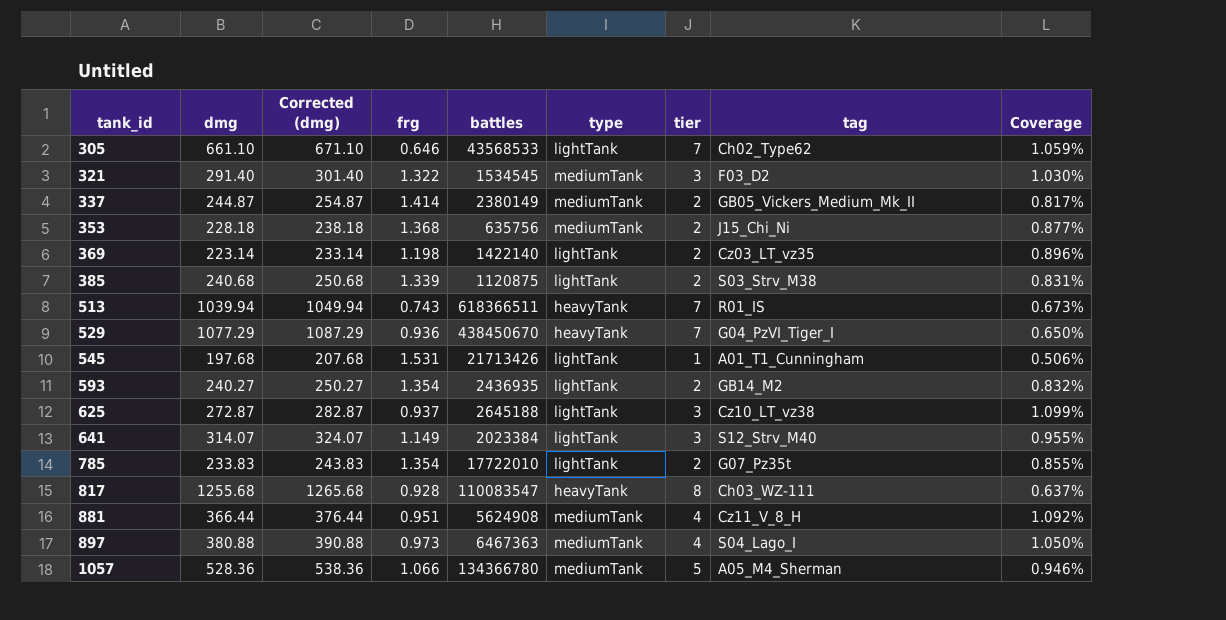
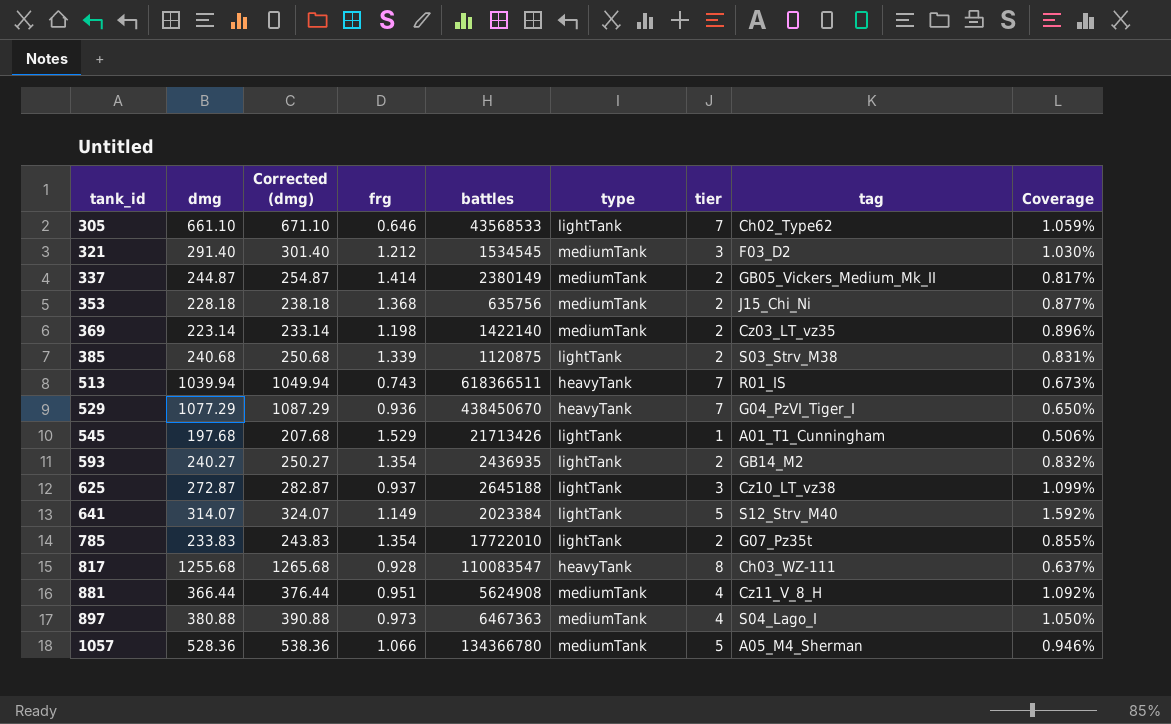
321 | frg: 1.322 -> 1.212
369 | type: lightTank -> mediumTank
545 | frg: 1.531 -> 1.529
641 | tier: 3 -> 5
641 | Coverage: 0.955% -> 1.592%

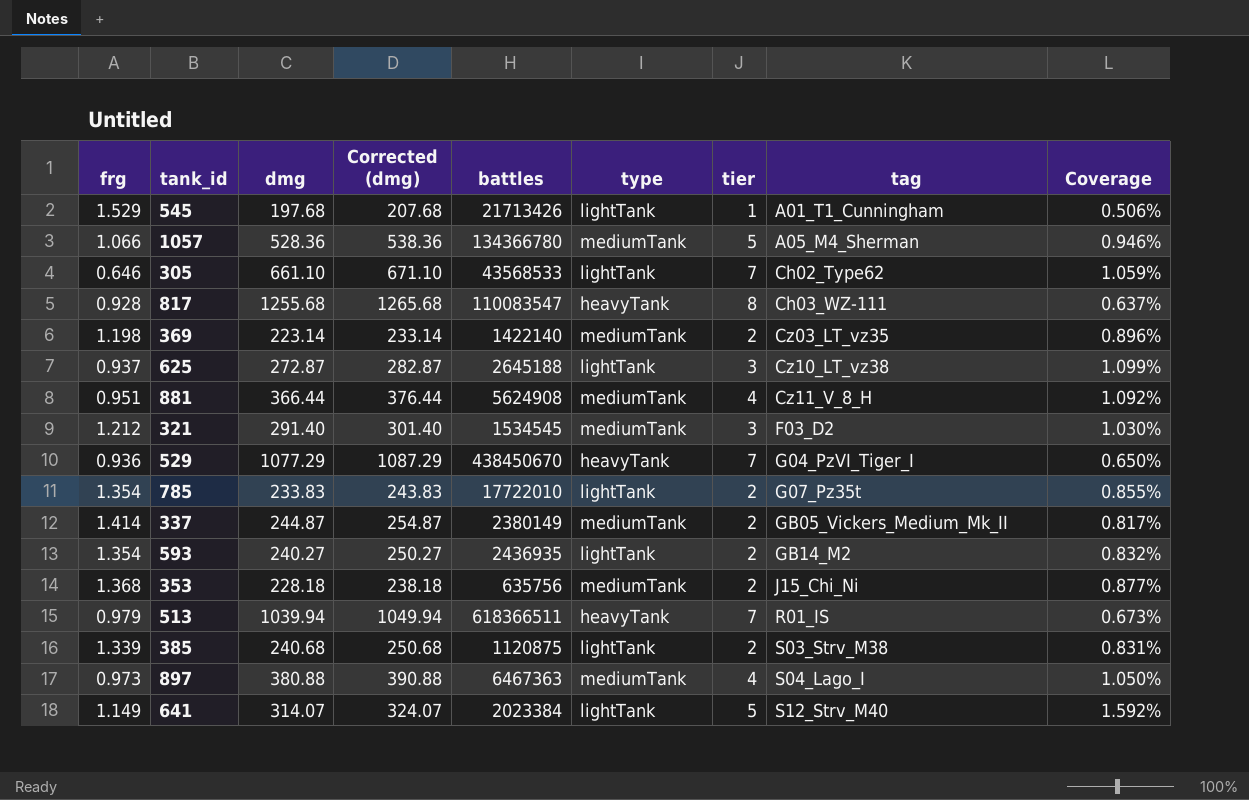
row order: tank_id ascending -> tag ascending
column frg | position: 4 -> 1
513 | frg: 0.743 -> 0.979

